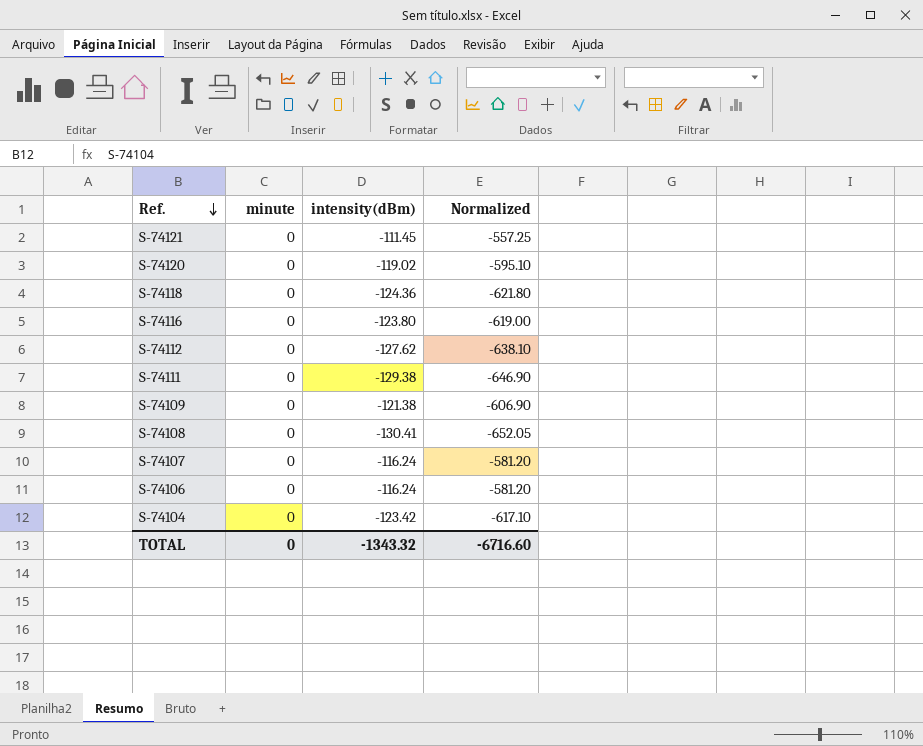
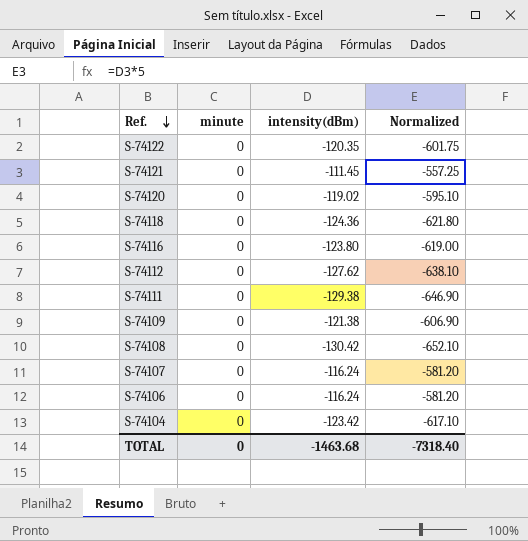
row S-74122: none -> 0 | -120.35 | -601.75
S-74108 | intensity(dBm): -130.41 -> -130.42
S-74108 | Normalized: -652.05 -> -652.10
TOTAL | intensity(dBm): -1343.32 -> -1463.68
TOTAL | Normalized: -6716.60 -> -7318.40

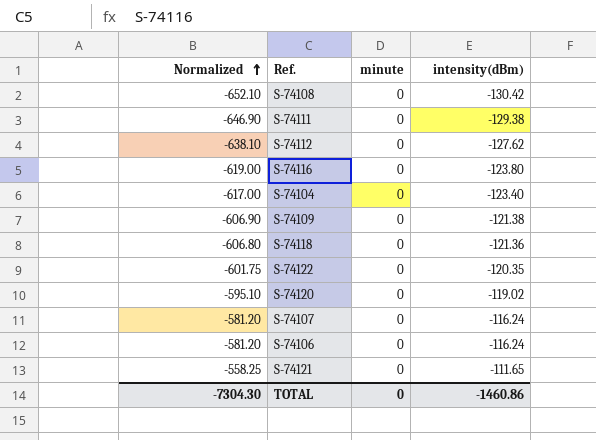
row order: Ref. descending -> Normalized ascending
column Normalized | position: 4 -> 1
S-74104 | Normalized: -617.10 -> -617.00
S-74104 | intensity(dBm): -123.42 -> -123.40
S-74118 | Normalized: -621.80 -> -606.80
S-74118 | intensity(dBm): -124.36 -> -121.36
S-74121 | Normalized: -557.25 -> -558.25
S-74121 | intensity(dBm): -111.45 -> -111.65
TOTAL | Normalized: -7318.40 -> -7304.30
TOTAL | intensity(dBm): -1463.68 -> -1460.86

